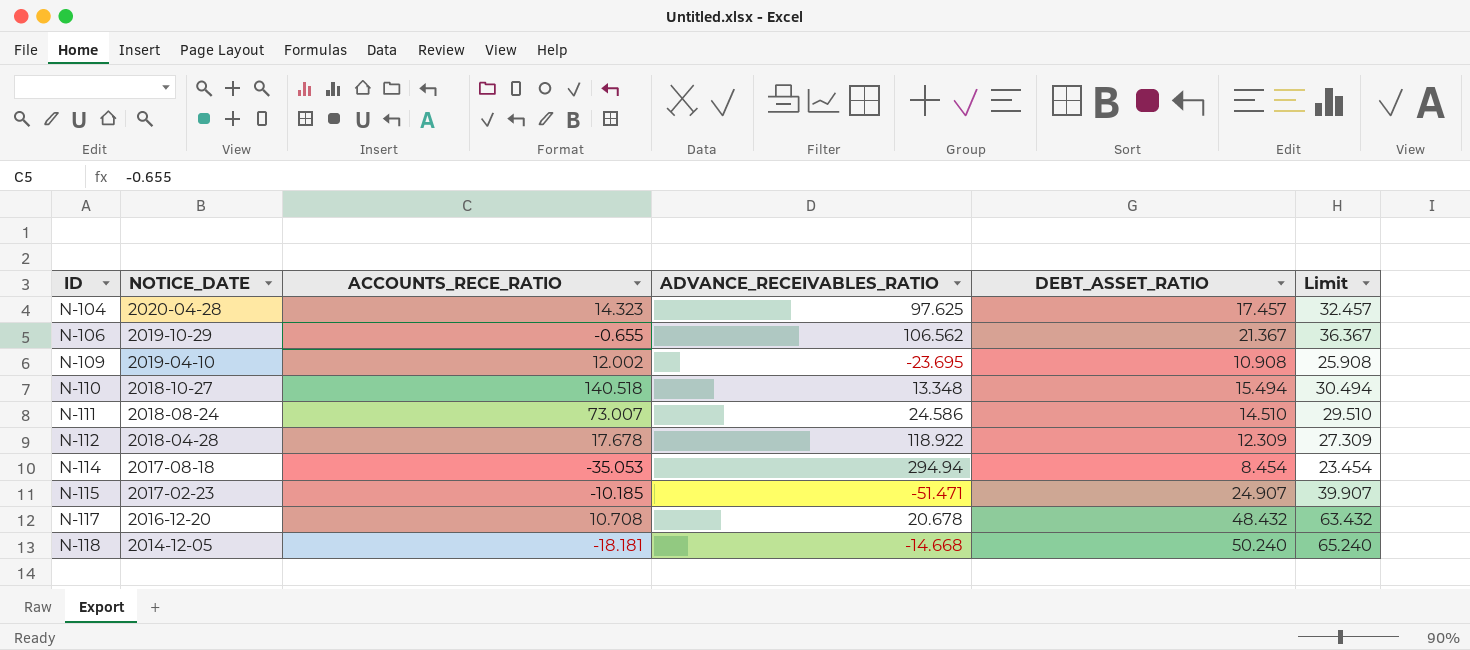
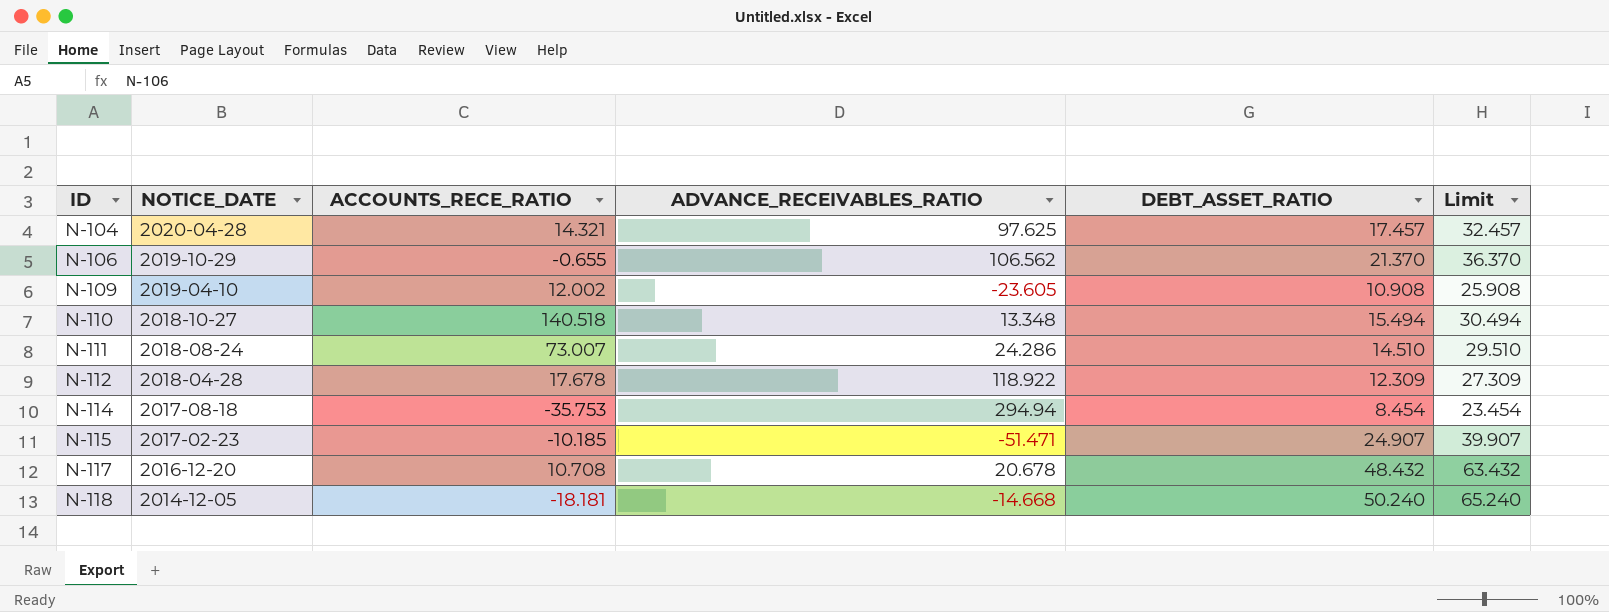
N-104 | ACCOUNTS_RECE_RATIO: 14.323 -> 14.321
N-106 | DEBT_ASSET_RATIO: 21.367 -> 21.370
N-106 | Limit: 36.367 -> 36.370
N-109 | ADVANCE_RECEIVABLES_RATIO: -23.695 -> -23.605
N-111 | ADVANCE_RECEIVABLES_RATIO: 24.586 -> 24.286
N-114 | ACCOUNTS_RECE_RATIO: -35.053 -> -35.753

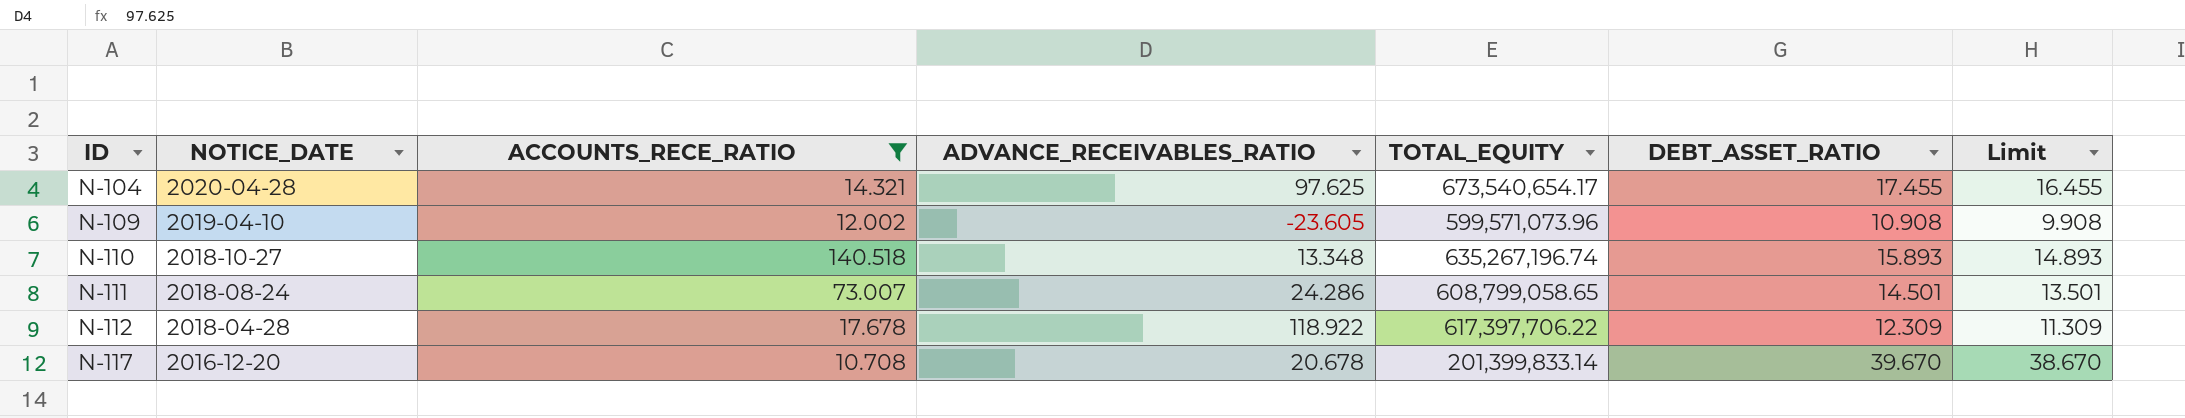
filter: none -> ACCOUNTS_RECE_RATIO >= 10.708
column TOTAL_EQUITY | position: none -> 5
column Limit | formula: [DEBT_ASSET_RATIO] + 15 -> [DEBT_ASSET_RATIO] - 1
N-104 | DEBT_ASSET_RATIO: 17.457 -> 17.455
N-110 | DEBT_ASSET_RATIO: 15.494 -> 15.893
N-111 | DEBT_ASSET_RATIO: 14.510 -> 14.501
N-117 | DEBT_ASSET_RATIO: 48.432 -> 39.670

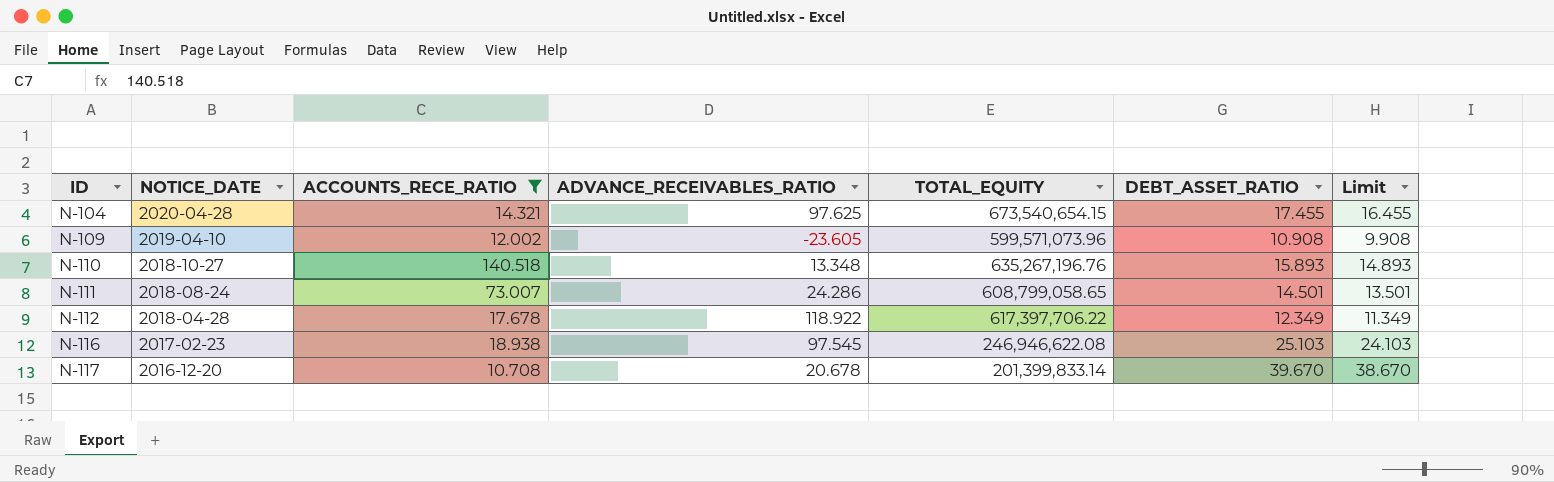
N-104 | TOTAL_EQUITY: 673,540,654.17 -> 673,540,654.15
N-110 | TOTAL_EQUITY: 635,267,196.74 -> 635,267,196.76
N-112 | DEBT_ASSET_RATIO: 12.309 -> 12.349
N-112 | Limit: 11.309 -> 11.349
row N-116: none -> 2017-02-23 | 18.938 | 97.545 | 246,946,622.08 | 25.103 | 24.103

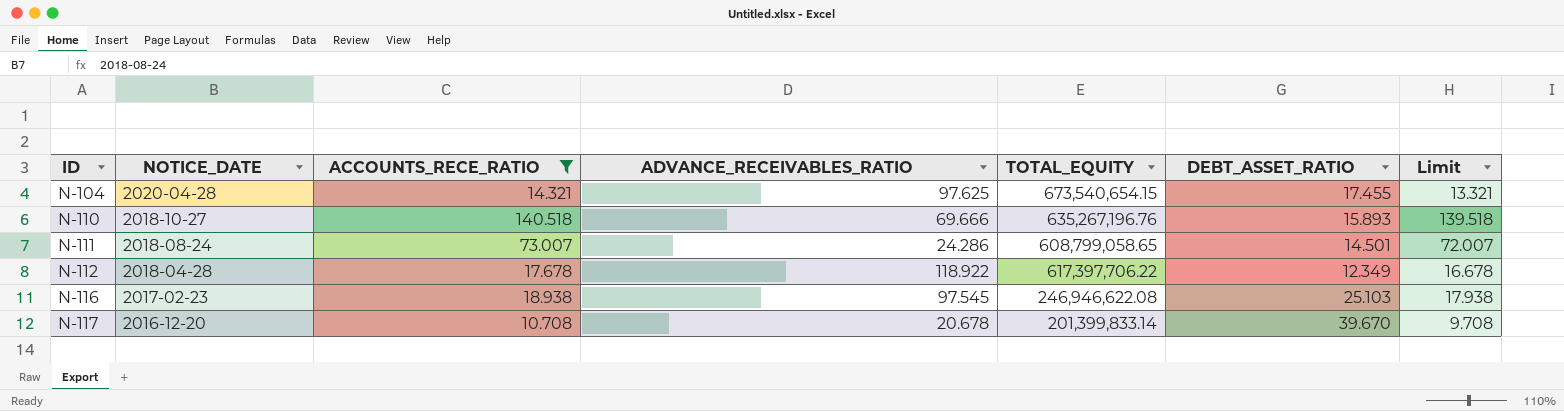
column Limit | formula: [DEBT_ASSET_RATIO] - 1 -> [ACCOUNTS_RECE_RATIO] - 1
row N-109: 2019-04-10 | 12.002 | -23.605 | 599,571,073.96 | 10.908 | 9.908 -> none
N-110 | ADVANCE_RECEIVABLES_RATIO: 13.348 -> 69.666

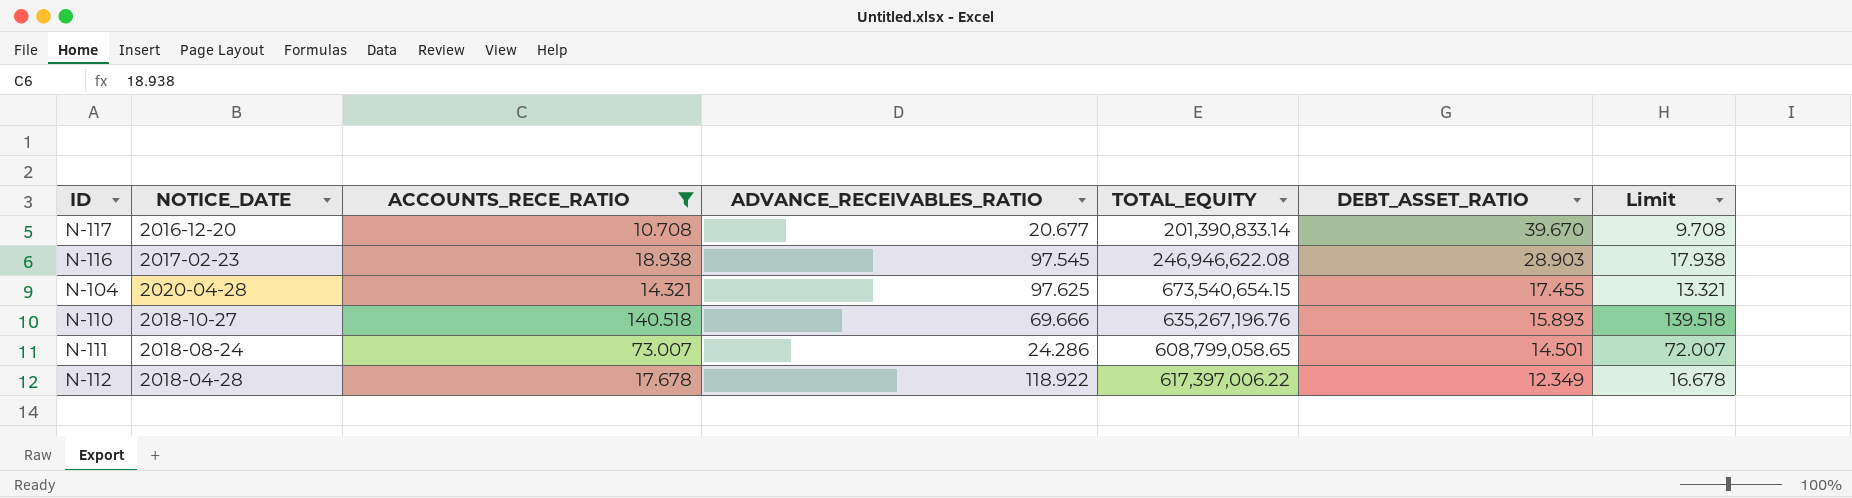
row order: ID ascending -> DEBT_ASSET_RATIO descending
N-117 | ADVANCE_RECEIVABLES_RATIO: 20.678 -> 20.677
N-117 | TOTAL_EQUITY: 201,399,833.14 -> 201,390,833.14
N-116 | DEBT_ASSET_RATIO: 25.103 -> 28.903
N-112 | TOTAL_EQUITY: 617,397,706.22 -> 617,397,006.22

